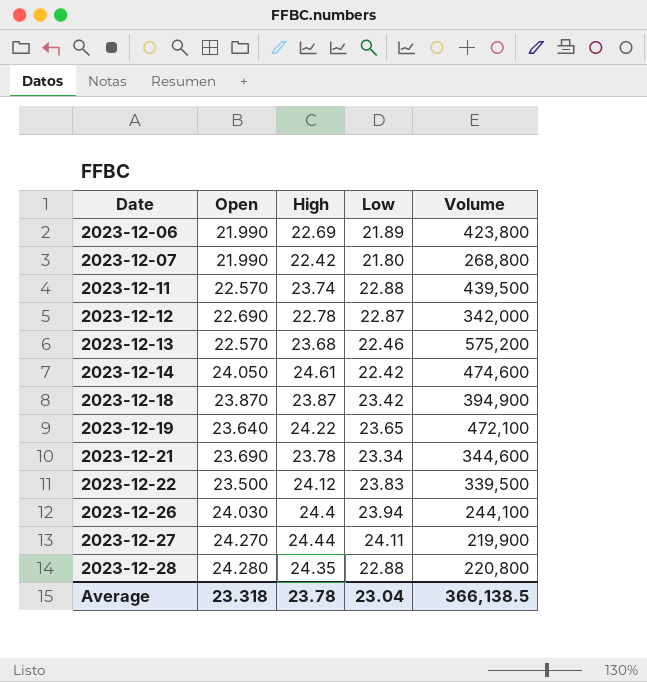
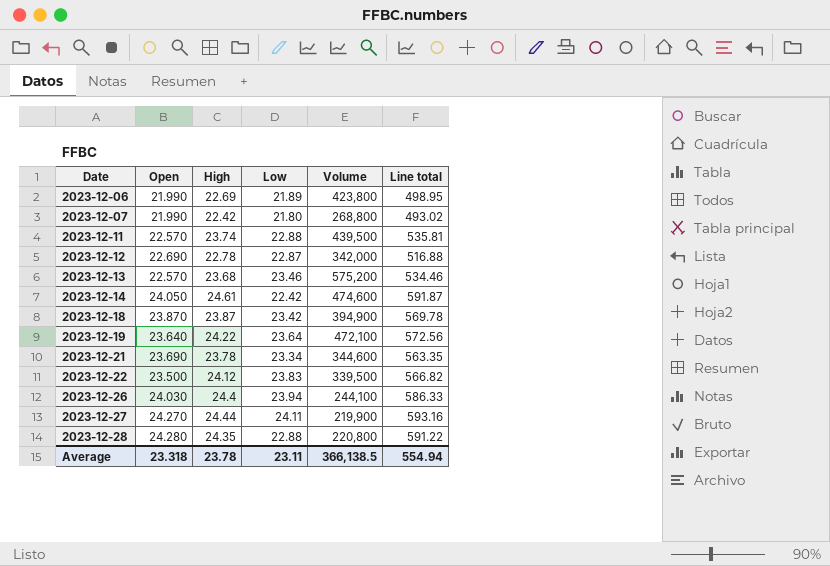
column Line total | formula: none -> [Open] * [High]
2023-12-13 | Low: 22.46 -> 23.46
2023-12-19 | Low: 23.65 -> 23.64
Average | Low: 23.04 -> 23.11

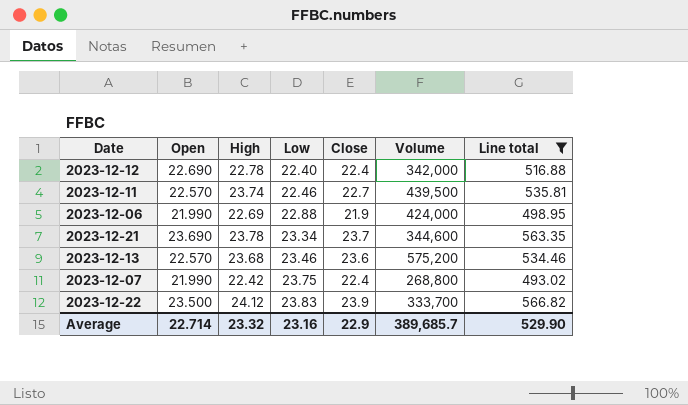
filter: none -> Line total <= 566.82
row order: Date ascending -> Low ascending
column Close | position: none -> 5
2023-12-12 | Low: 22.87 -> 22.40
2023-12-11 | Low: 22.88 -> 22.46
2023-12-06 | Low: 21.89 -> 22.88
2023-12-06 | Volume: 423,800 -> 424,000
2023-12-07 | Low: 21.80 -> 23.75
2023-12-22 | Volume: 339,500 -> 333,700
Average | Open: 23.318 -> 22.714
Average | High: 23.78 -> 23.32
Average | Low: 23.11 -> 23.16
Average | Volume: 366,138.5 -> 389,685.7
Average | Line total: 554.94 -> 529.90

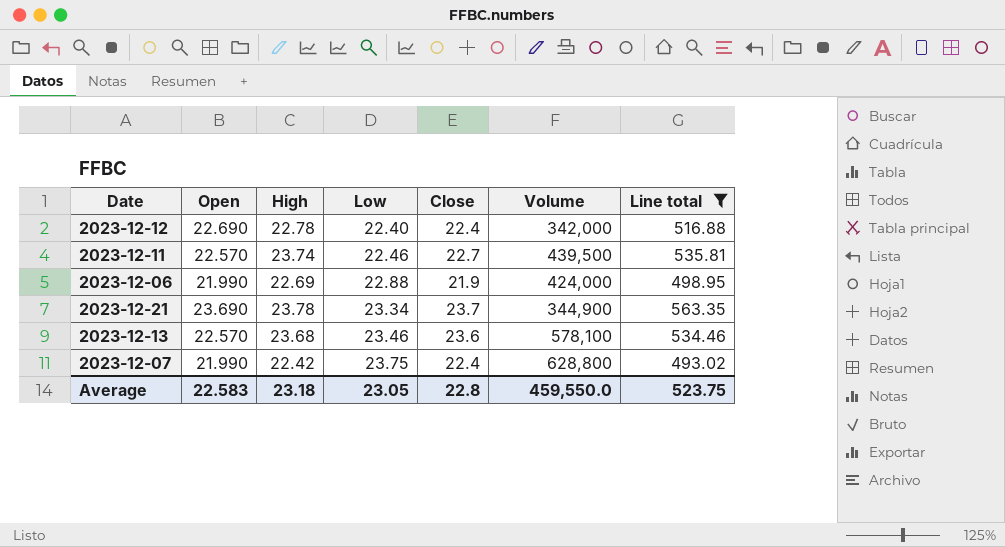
row 2023-12-22: 23.500 | 24.12 | 23.83 | 23.9 | 333,700 | 566.82 -> none
2023-12-21 | Volume: 344,600 -> 344,900
2023-12-13 | Volume: 575,200 -> 578,100
2023-12-07 | Volume: 268,800 -> 628,800
Average | Open: 22.714 -> 22.583
Average | High: 23.32 -> 23.18
Average | Low: 23.16 -> 23.05
Average | Close: 22.9 -> 22.8
Average | Volume: 389,685.7 -> 459,550.0
Average | Line total: 529.90 -> 523.75

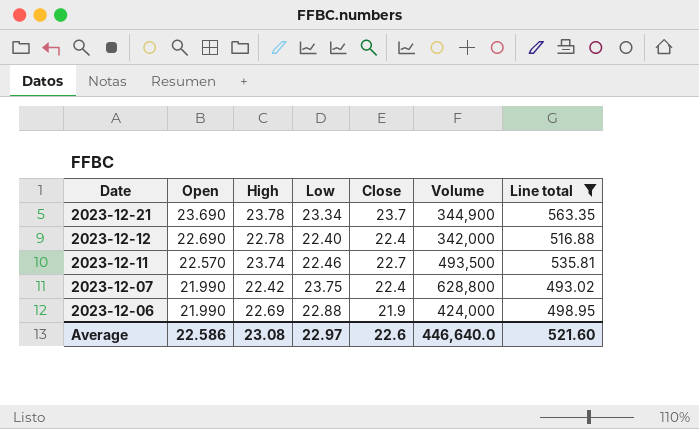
row order: Low ascending -> Date descending
row 2023-12-13: 22.570 | 23.68 | 23.46 | 23.6 | 578,100 | 534.46 -> none
2023-12-11 | Volume: 439,500 -> 493,500
Average | Open: 22.583 -> 22.586
Average | High: 23.18 -> 23.08
Average | Low: 23.05 -> 22.97
Average | Close: 22.8 -> 22.6
Average | Volume: 459,550.0 -> 446,640.0
Average | Line total: 523.75 -> 521.60

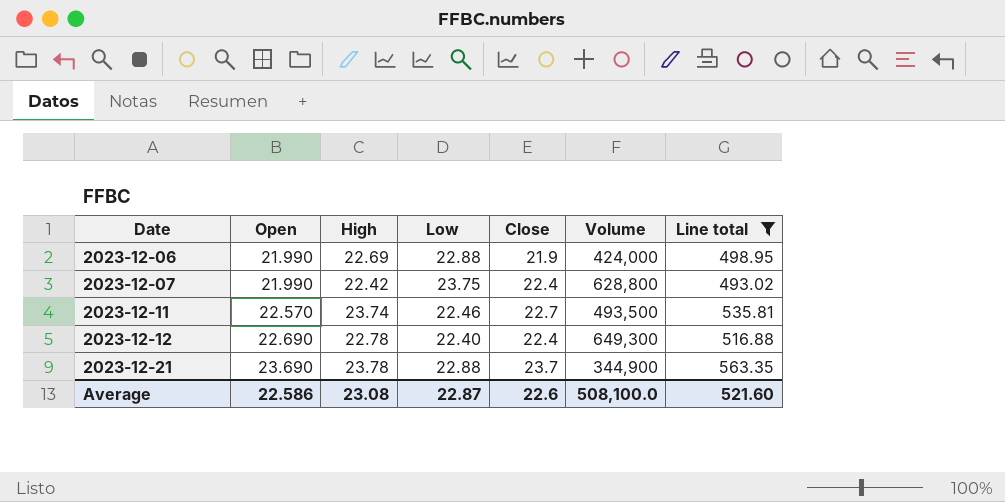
row order: Date descending -> Date ascending
2023-12-12 | Volume: 342,000 -> 649,300
2023-12-21 | Low: 23.34 -> 22.88
Average | Low: 22.97 -> 22.87
Average | Volume: 446,640.0 -> 508,100.0

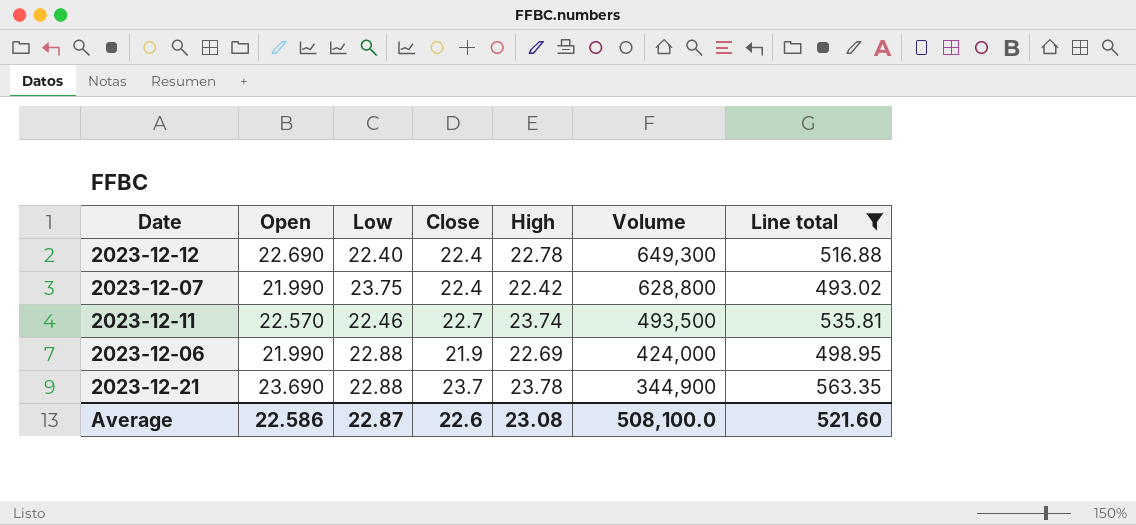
row order: Date ascending -> Volume descending
column High | position: 3 -> 5

